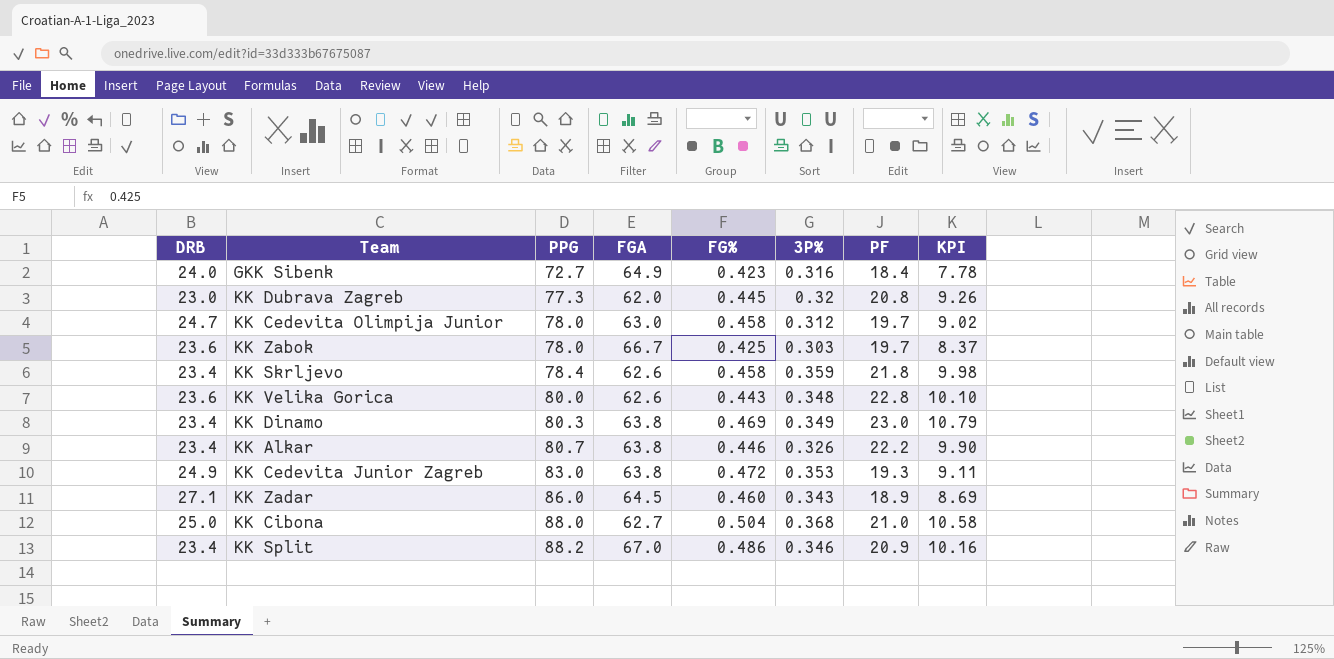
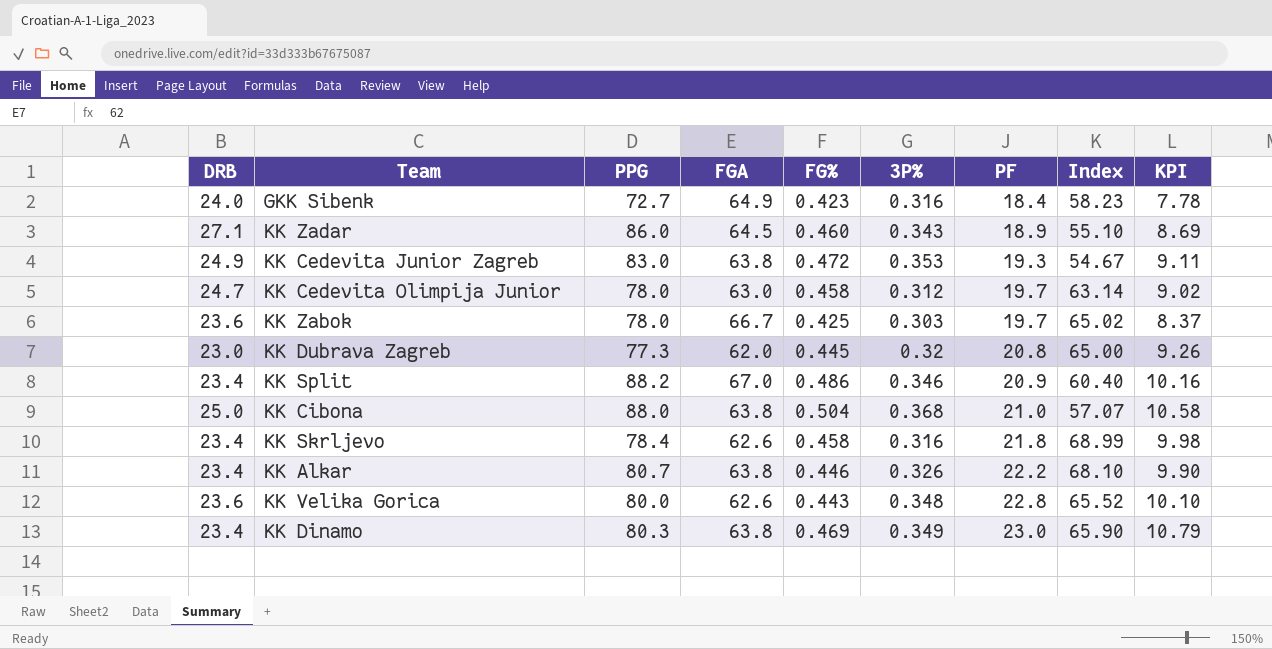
row order: PPG ascending -> PF ascending
column Index | formula: none -> [PF] / [3P%]
KK Cibona | FGA: 62.7 -> 63.8
KK Skrljevo | 3P%: 0.359 -> 0.316

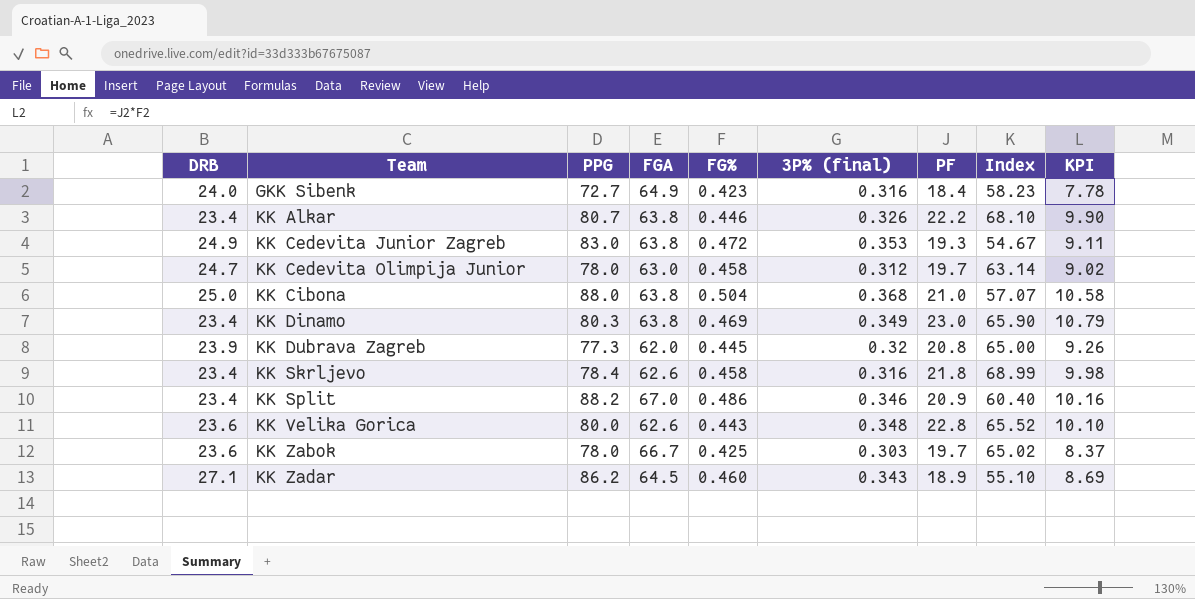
row order: PF ascending -> Team ascending
column name: 3P% -> 3P% (final)
KK Dubrava Zagreb | DRB: 23.0 -> 23.9
KK Zadar | PPG: 86.0 -> 86.2

